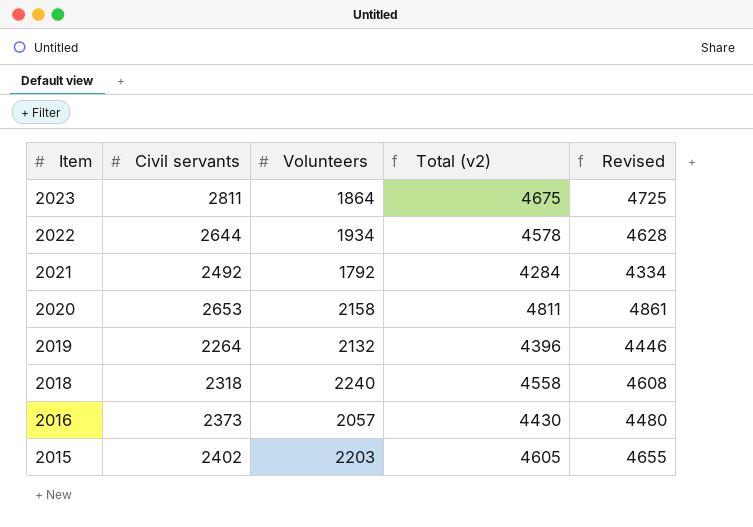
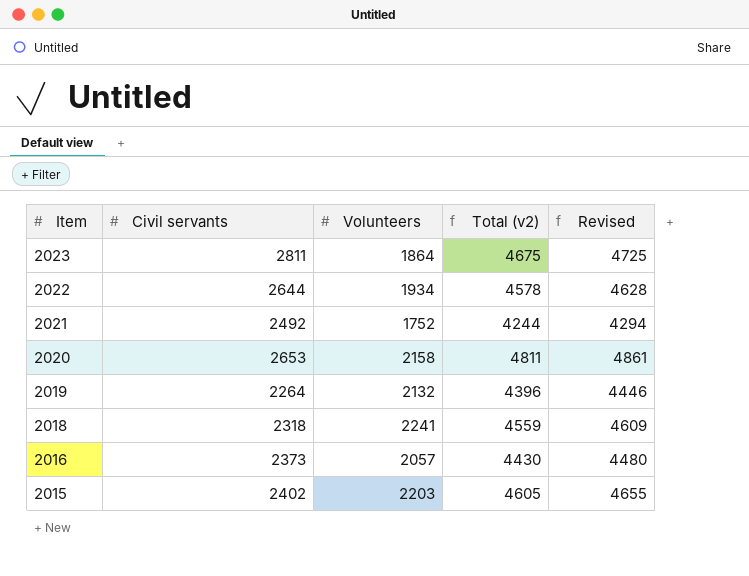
2021 | Volunteers: 1792 -> 1752
2021 | Total (v2): 4284 -> 4244
2021 | Revised: 4334 -> 4294
2018 | Volunteers: 2240 -> 2241
2018 | Total (v2): 4558 -> 4559
2018 | Revised: 4608 -> 4609

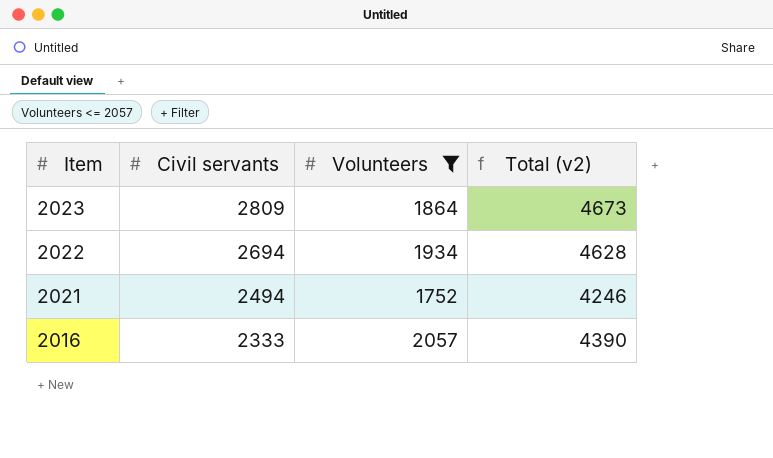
filter: none -> Volunteers <= 2057
column Revised | formula: [Total (v2)] + 50 -> none
2023 | Civil servants: 2811 -> 2809
2023 | Total (v2): 4675 -> 4673
2022 | Civil servants: 2644 -> 2694
2022 | Total (v2): 4578 -> 4628
2021 | Civil servants: 2492 -> 2494
2021 | Total (v2): 4244 -> 4246
2016 | Civil servants: 2373 -> 2333
2016 | Total (v2): 4430 -> 4390

